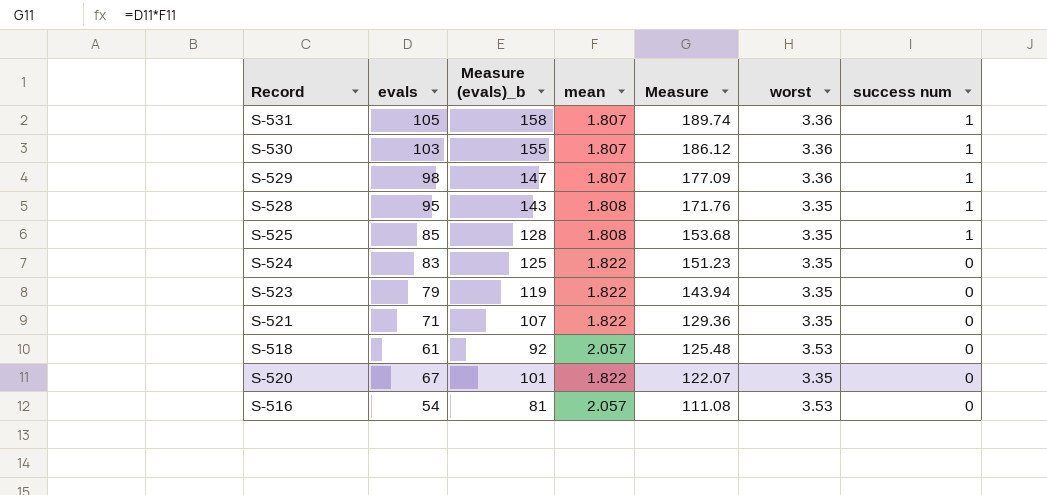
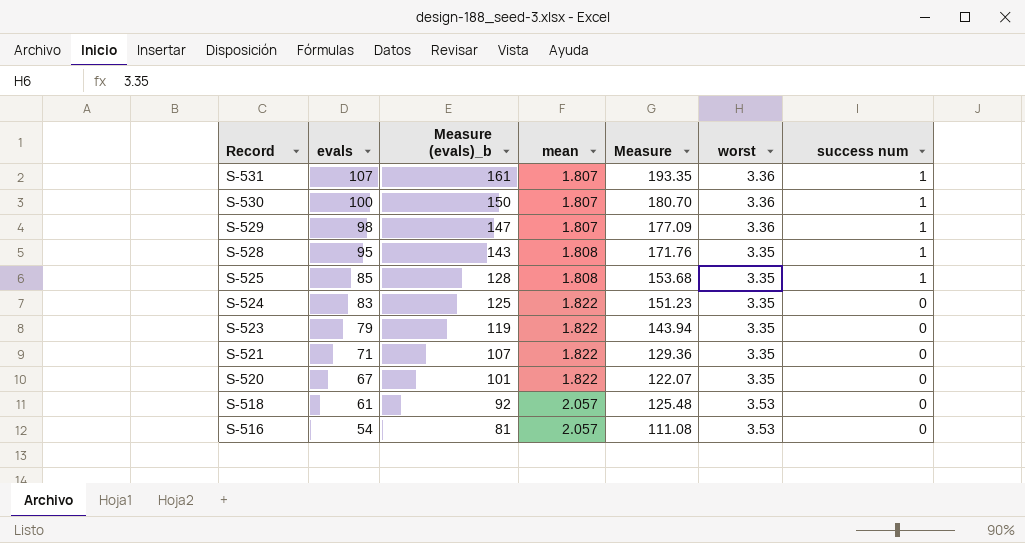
row order: Measure descending -> Record descending
S-531 | evals: 105 -> 107
S-531 | Measure (evals)_b: 158 -> 161
S-531 | Measure: 189.74 -> 193.35
S-530 | evals: 103 -> 100
S-530 | Measure (evals)_b: 155 -> 150
S-530 | Measure: 186.12 -> 180.70

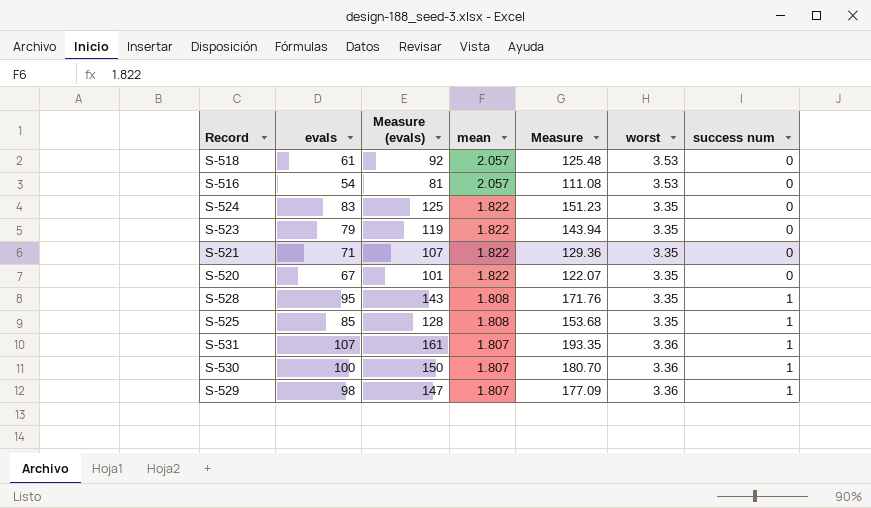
row order: Record descending -> mean descending
column name: Measure (evals)_b -> Measure (evals)

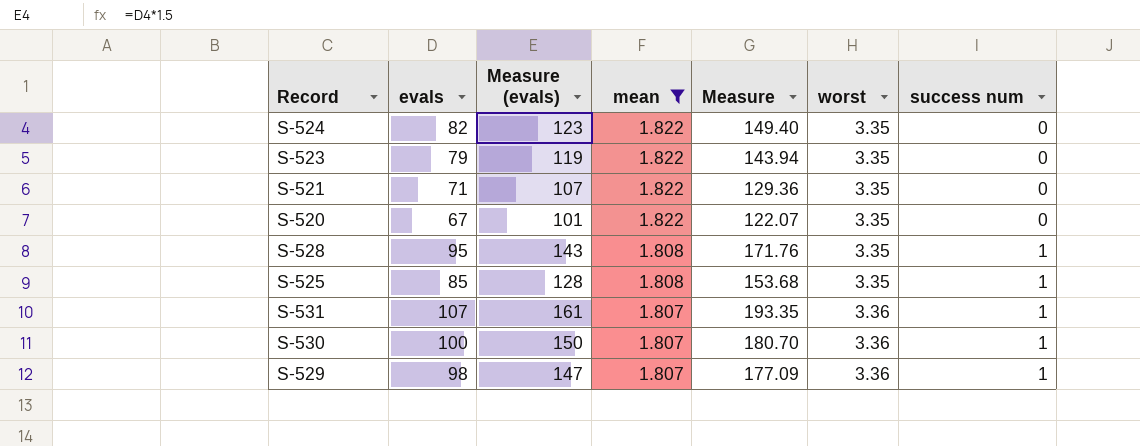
filter: none -> mean != 2.057
S-524 | evals: 83 -> 82
S-524 | Measure (evals): 125 -> 123
S-524 | Measure: 151.23 -> 149.40

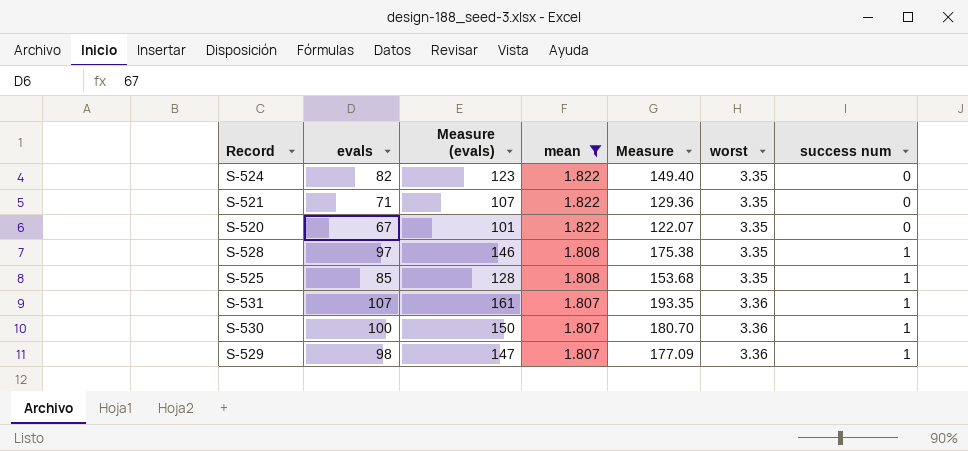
row S-523: 79 | 119 | 1.822 | 143.94 | 3.35 | 0 -> none
S-528 | evals: 95 -> 97
S-528 | Measure (evals): 143 -> 146
S-528 | Measure: 171.76 -> 175.38

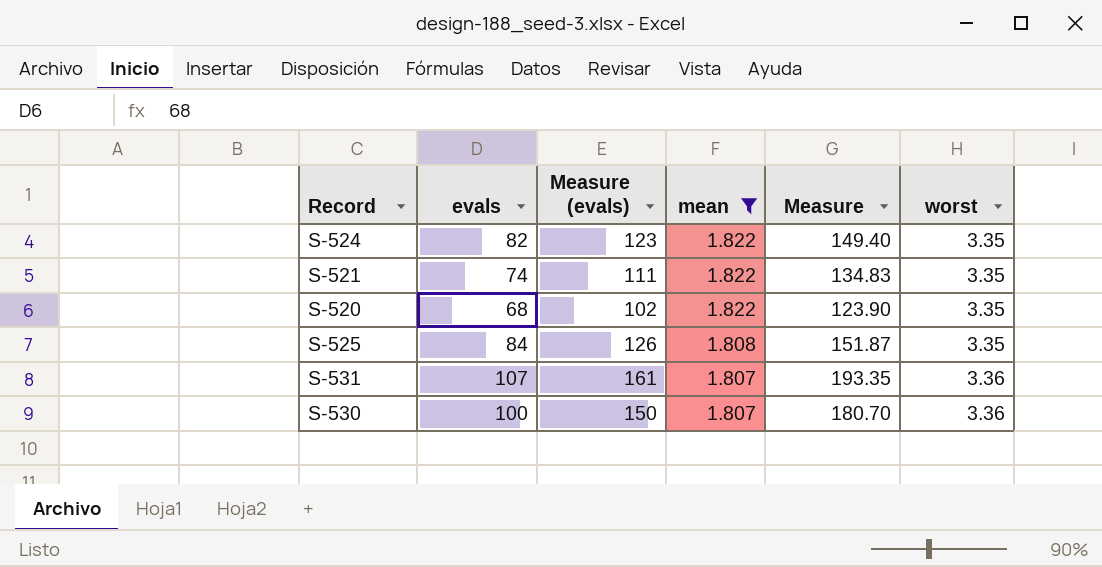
column success num | position: 7 -> none
row S-528: 97 | 146 | 1.808 | 175.38 | 3.35 | 1 -> none
row S-529: 98 | 147 | 1.807 | 177.09 | 3.36 | 1 -> none
S-521 | evals: 71 -> 74
S-521 | Measure (evals): 107 -> 111
S-521 | Measure: 129.36 -> 134.83
S-520 | evals: 67 -> 68
S-520 | Measure (evals): 101 -> 102
S-520 | Measure: 122.07 -> 123.90
S-525 | evals: 85 -> 84
S-525 | Measure (evals): 128 -> 126
S-525 | Measure: 153.68 -> 151.87

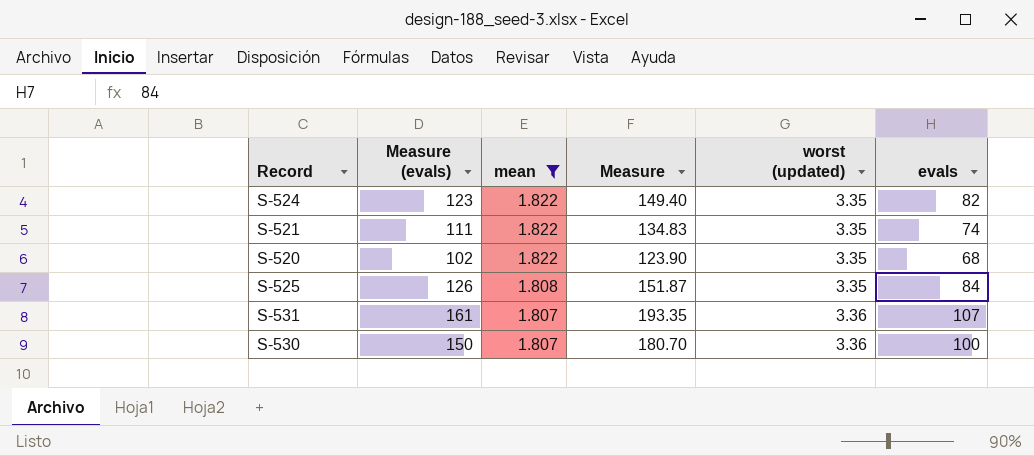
column name: worst -> worst (updated)
column evals | position: 2 -> 6

